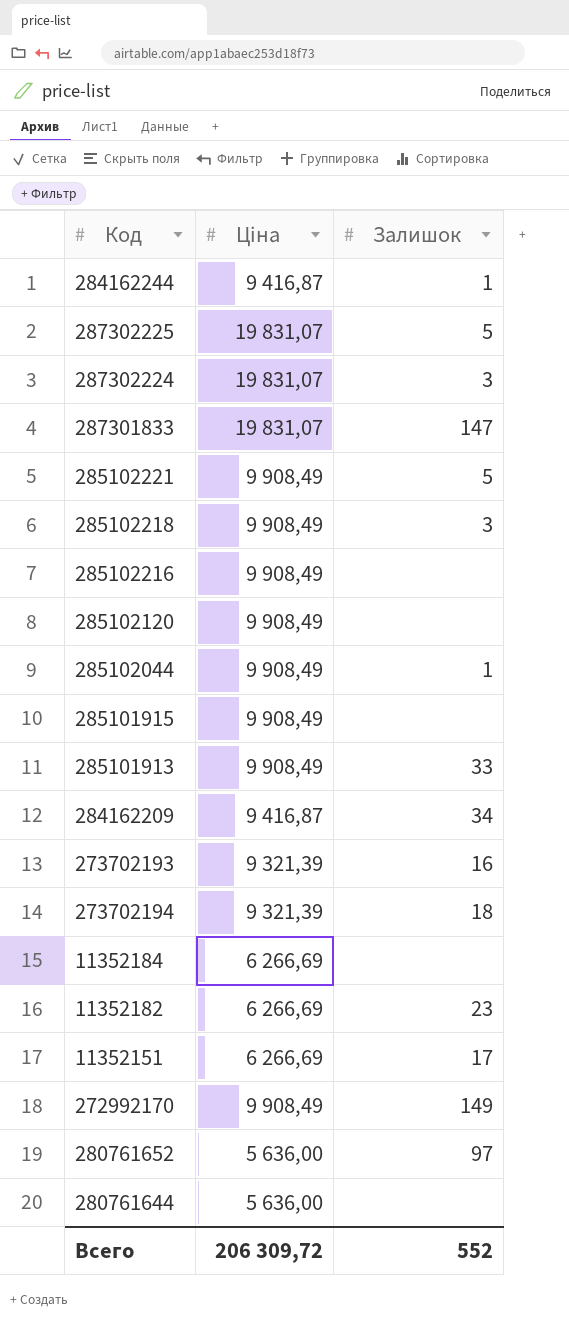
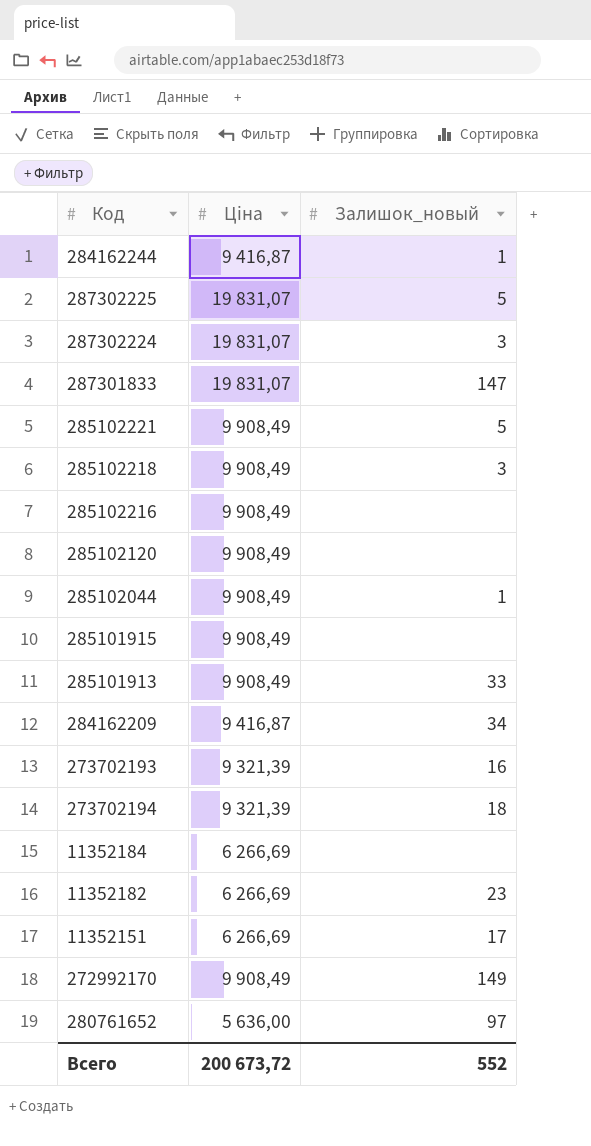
column name: Залишок -> Залишок_новый
row 280761644: 5 636,00 | none -> none
Всего | Ціна: 206 309,72 -> 200 673,72

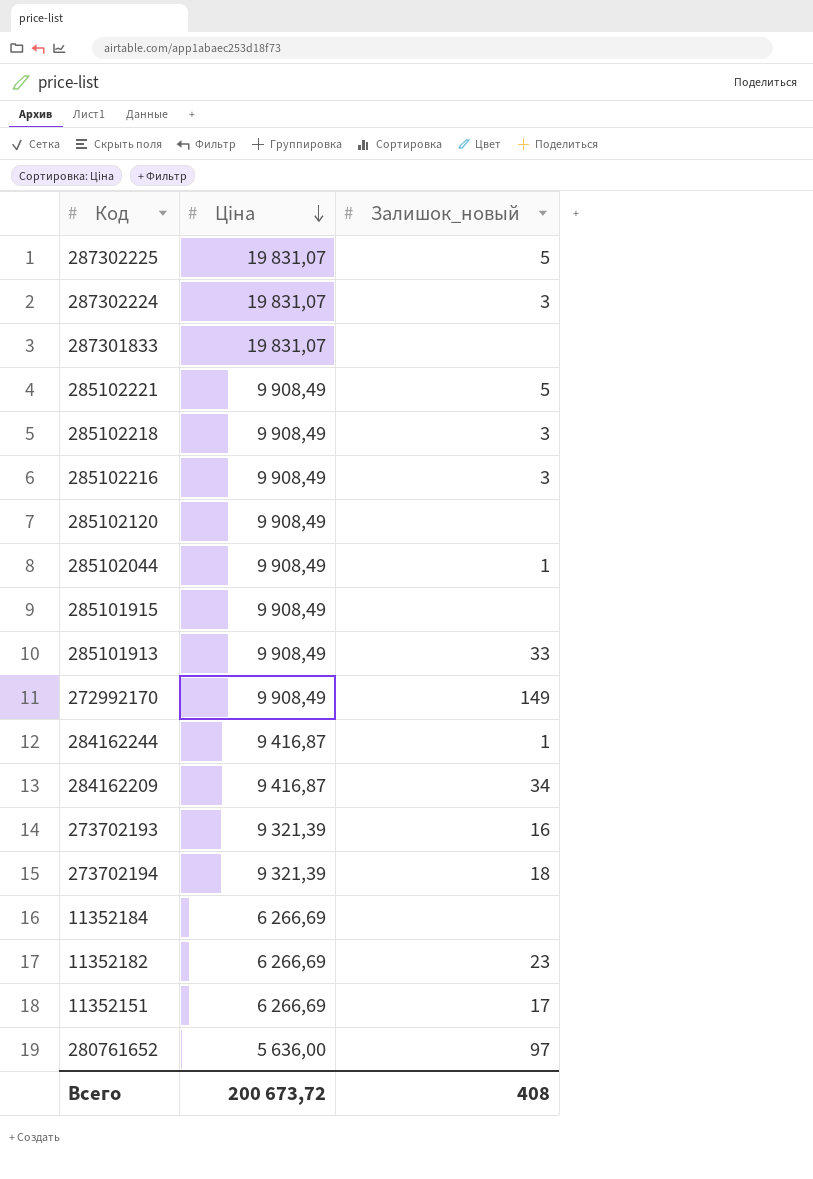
row order: none -> Ціна descending
287301833 | Залишок_новый: 147 -> none
285102216 | Залишок_новый: none -> 3
Всего | Залишок_новый: 552 -> 408

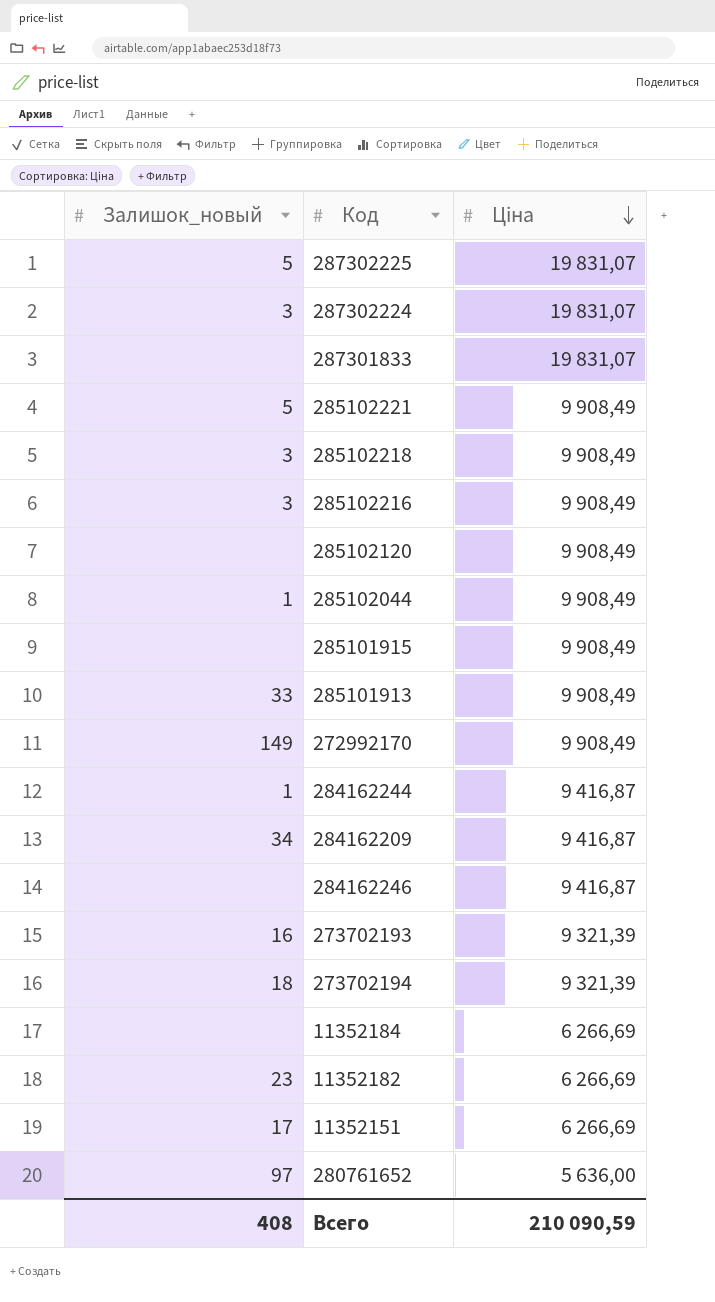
column Залишок_новый | position: 3 -> 1
row 284162246: none -> none | 9 416,87
Всего | Ціна: 200 673,72 -> 210 090,59

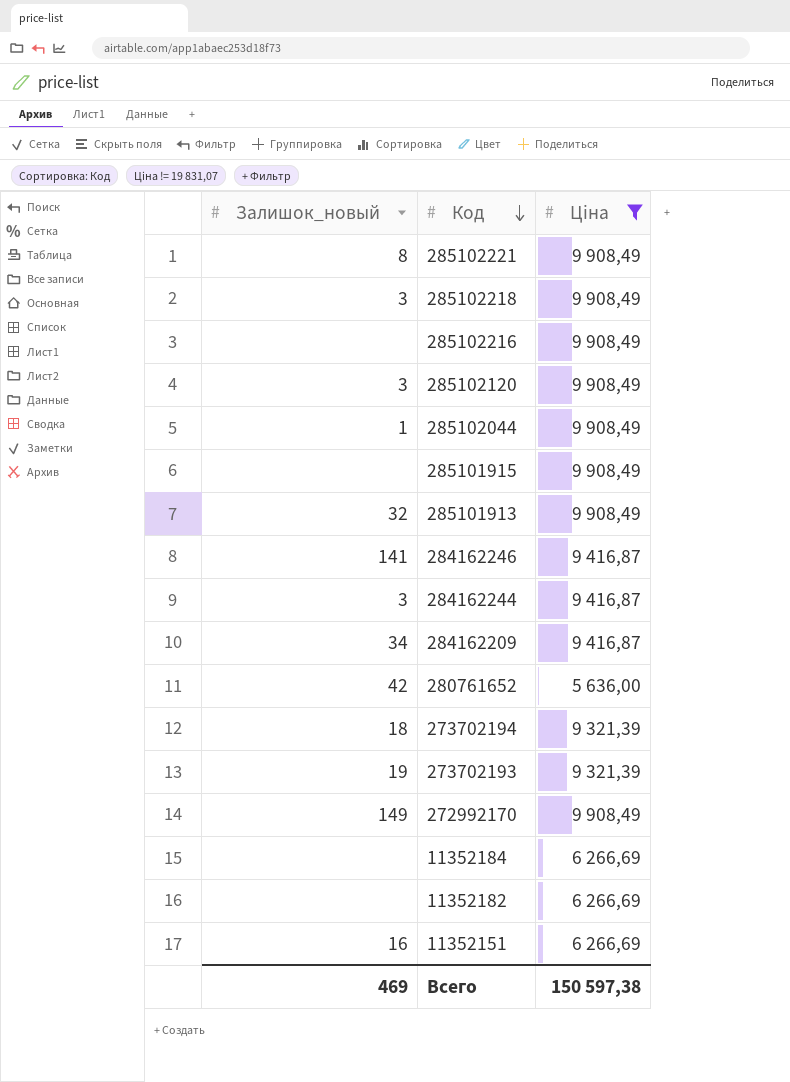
filter: none -> Ціна != 19 831,07
row order: Ціна descending -> Код descending
285102221 | Залишок_новый: 5 -> 8
285102216 | Залишок_новый: 3 -> none
285102120 | Залишок_новый: none -> 3
285101913 | Залишок_новый: 33 -> 32
284162246 | Залишок_новый: none -> 141
284162244 | Залишок_новый: 1 -> 3
280761652 | Залишок_новый: 97 -> 42
273702193 | Залишок_новый: 16 -> 19
11352182 | Залишок_новый: 23 -> none
11352151 | Залишок_новый: 17 -> 16
Всего | Залишок_новый: 408 -> 469
Всего | Ціна: 210 090,59 -> 150 597,38

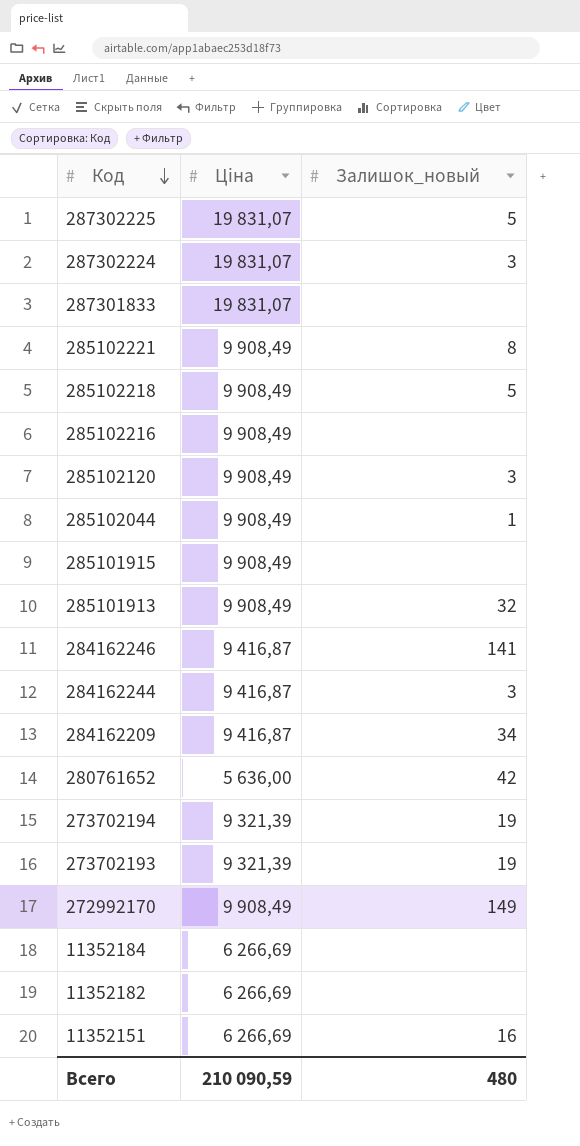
filter: Ціна != 19 831,07 -> none
column Залишок_новый | position: 1 -> 3
285102218 | Залишок_новый: 3 -> 5
273702194 | Залишок_новый: 18 -> 19
Всего | Ціна: 150 597,38 -> 210 090,59
Всего | Залишок_новый: 469 -> 480

